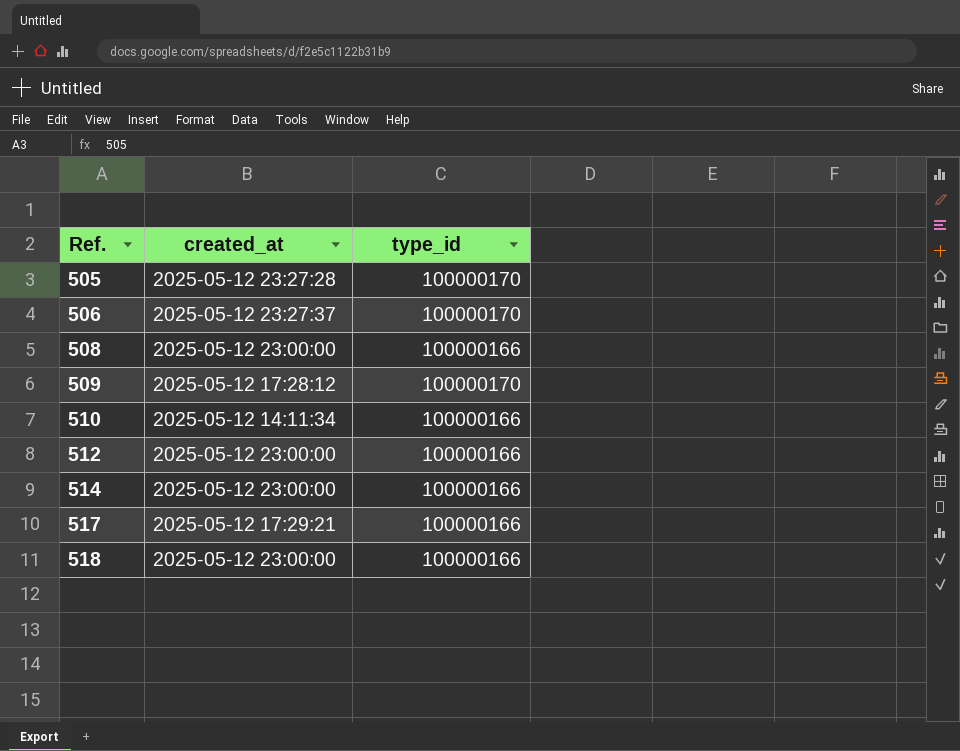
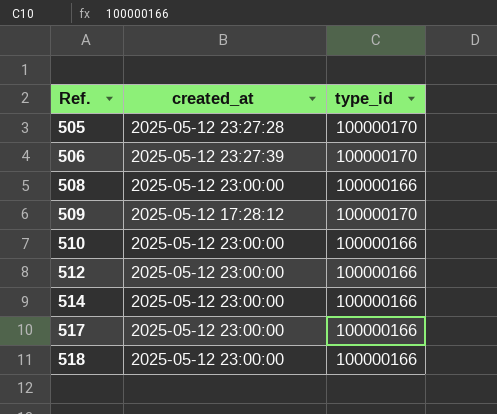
506 | created_at: 2025-05-12 23:27:37 -> 2025-05-12 23:27:39
510 | created_at: 2025-05-12 14:11:34 -> 2025-05-12 23:00:00
517 | created_at: 2025-05-12 17:29:21 -> 2025-05-12 23:00:00

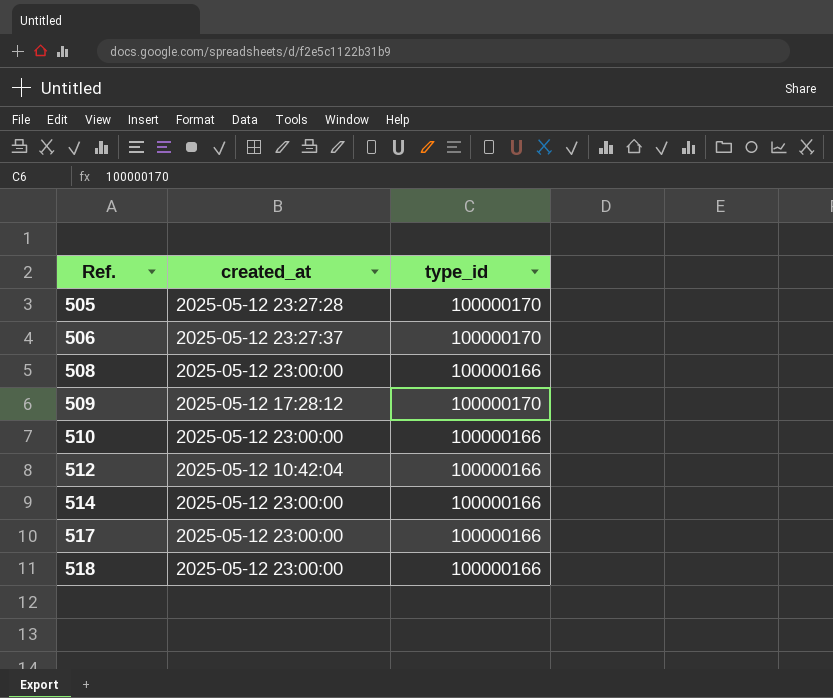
506 | created_at: 2025-05-12 23:27:39 -> 2025-05-12 23:27:37
512 | created_at: 2025-05-12 23:00:00 -> 2025-05-12 10:42:04

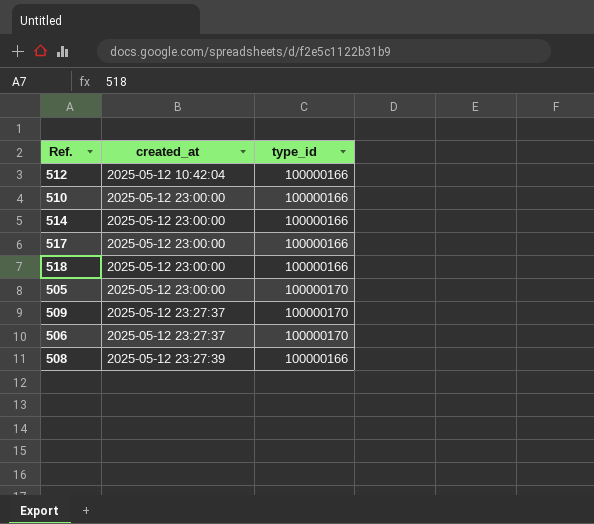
row order: Ref. ascending -> created_at ascending
505 | created_at: 2025-05-12 23:27:28 -> 2025-05-12 23:00:00
509 | created_at: 2025-05-12 17:28:12 -> 2025-05-12 23:27:37
508 | created_at: 2025-05-12 23:00:00 -> 2025-05-12 23:27:39

